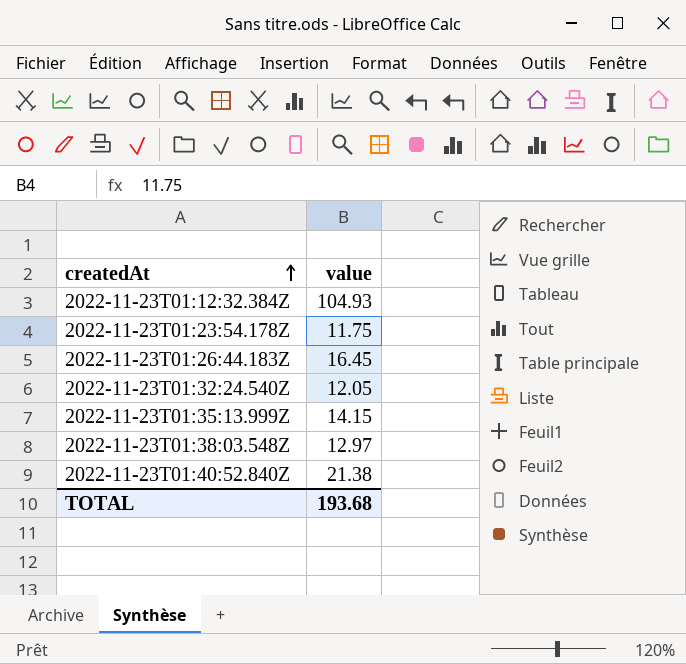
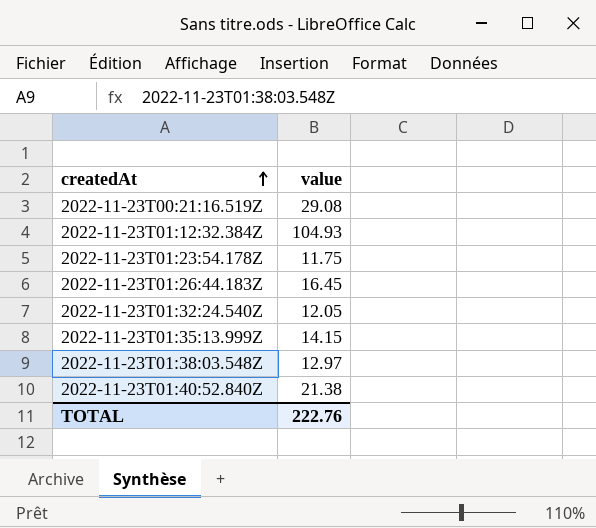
row 2022-11-23T00:21:16.519Z: none -> 29.08
TOTAL | value: 193.68 -> 222.76

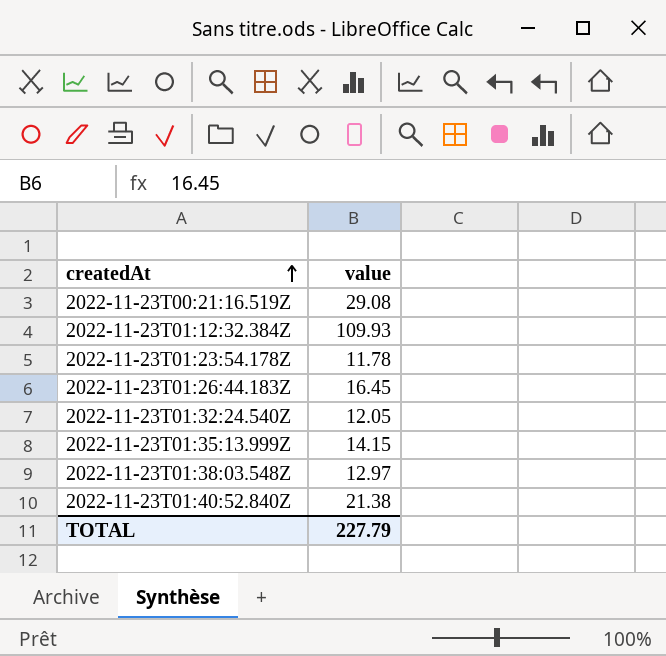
2022-11-23T01:12:32.384Z | value: 104.93 -> 109.93
2022-11-23T01:23:54.178Z | value: 11.75 -> 11.78
TOTAL | value: 222.76 -> 227.79

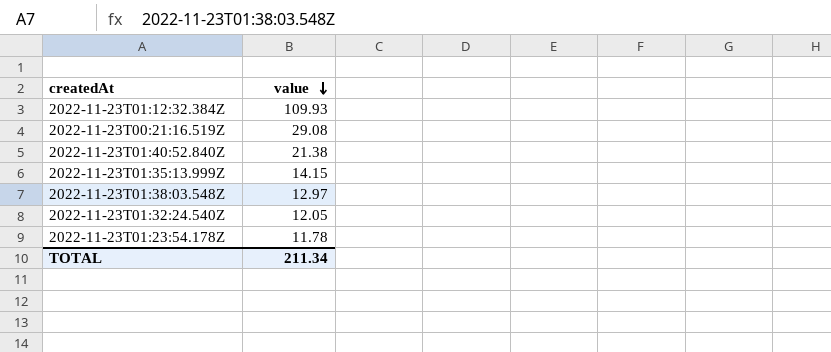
row order: createdAt ascending -> value descending
row 2022-11-23T01:26:44.183Z: 16.45 -> none
TOTAL | value: 227.79 -> 211.34

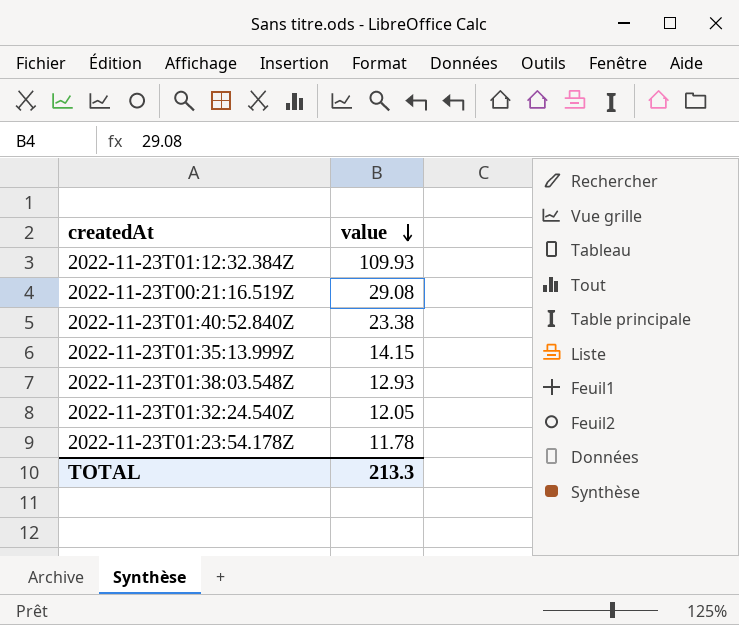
2022-11-23T01:40:52.840Z | value: 21.38 -> 23.38
2022-11-23T01:38:03.548Z | value: 12.97 -> 12.93
TOTAL | value: 211.34 -> 213.3

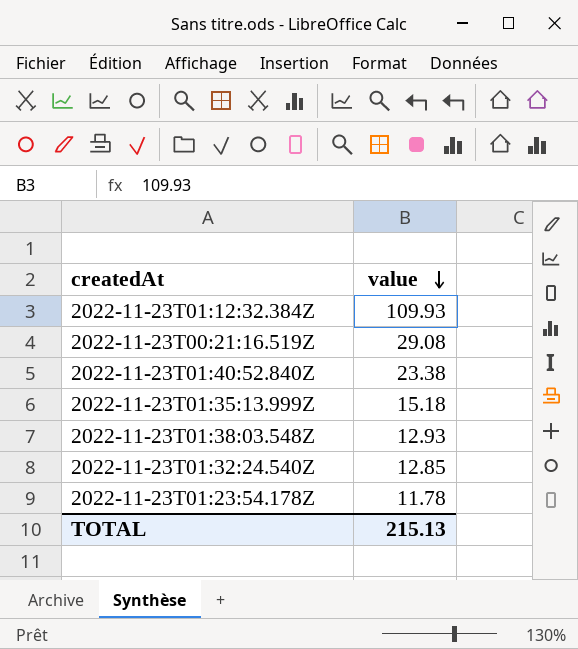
2022-11-23T01:35:13.999Z | value: 14.15 -> 15.18
2022-11-23T01:32:24.540Z | value: 12.05 -> 12.85
TOTAL | value: 213.3 -> 215.13

